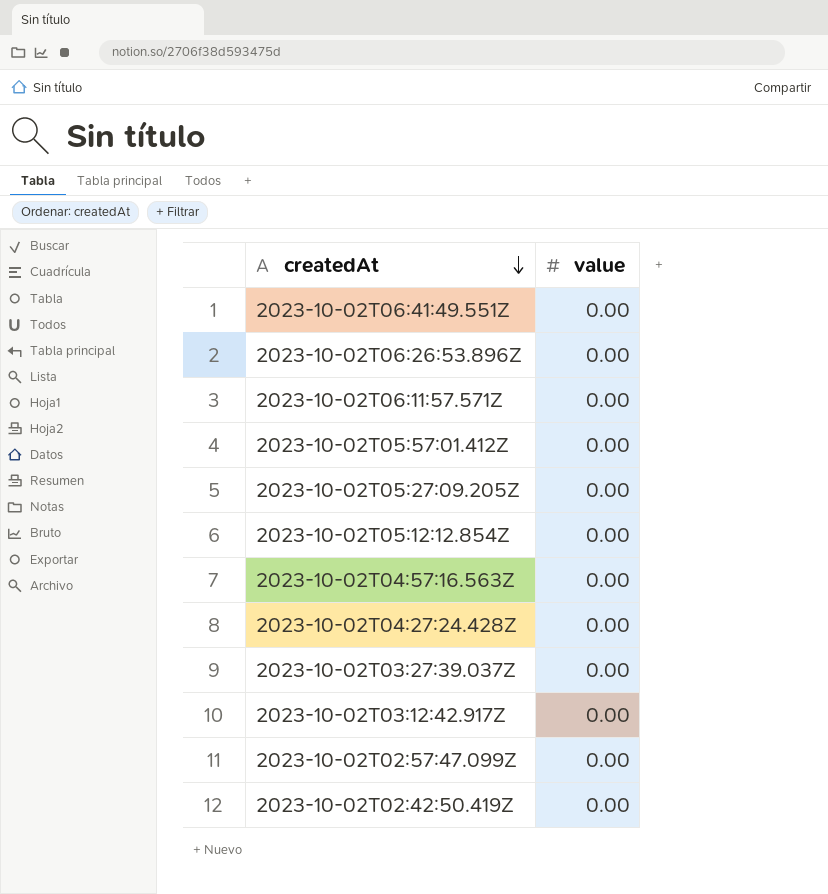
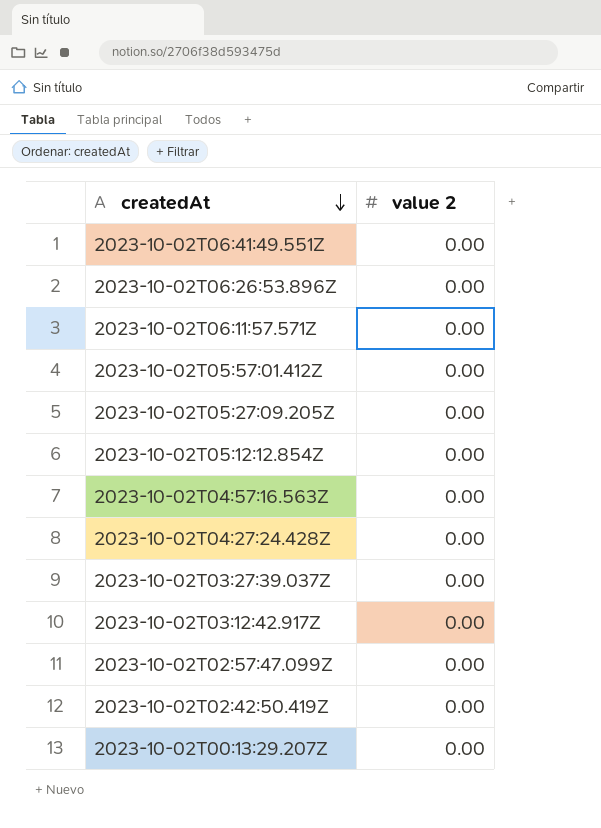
column name: value -> value 2
row 2023-10-02T00:13:29.207Z: none -> 0.00

